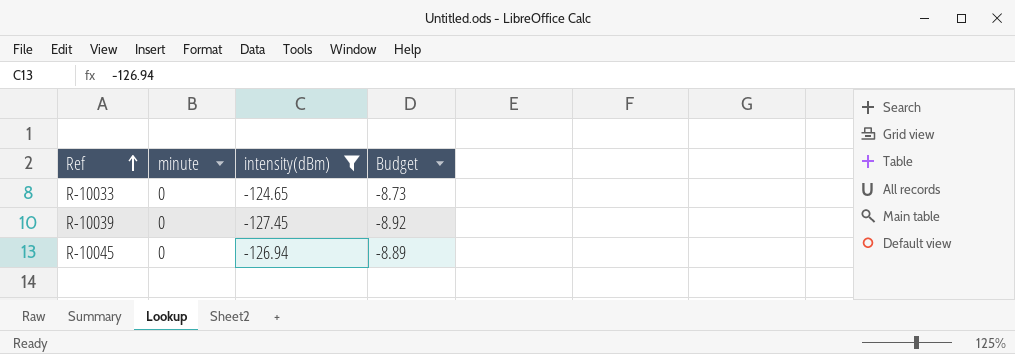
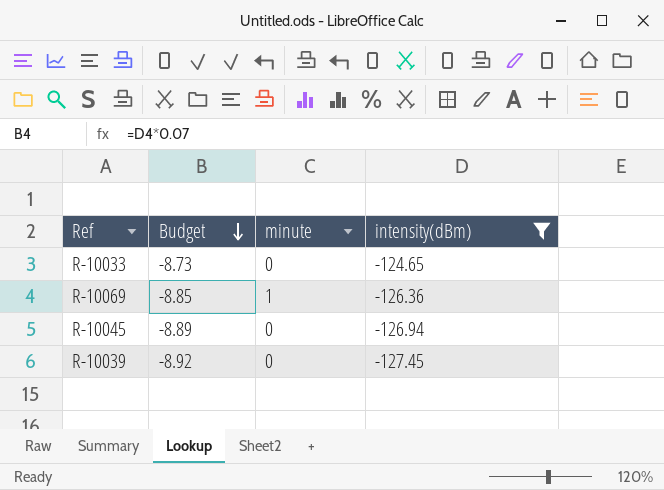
row order: Ref ascending -> Budget descending
column Budget | position: 4 -> 2
row R-10069: none -> -8.85 | 1 | -126.36

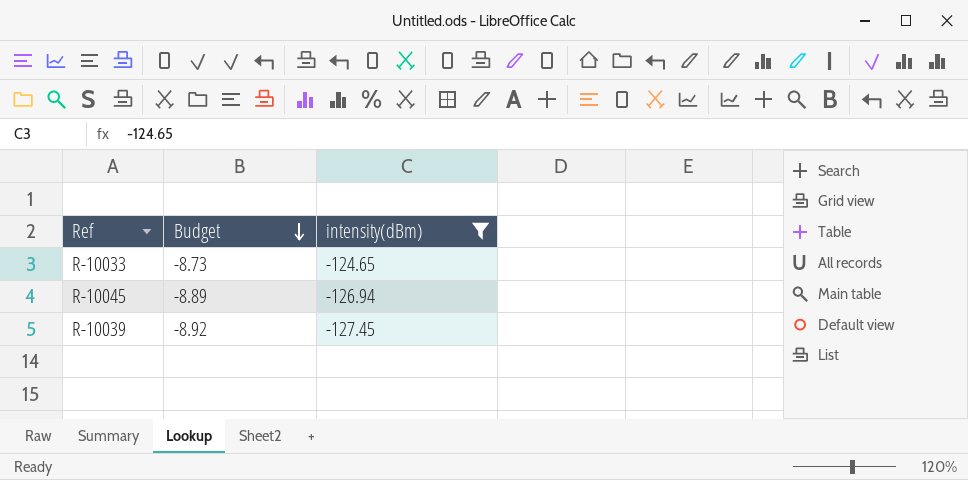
column minute | position: 3 -> none
row R-10069: -8.85 | 1 | -126.36 -> none

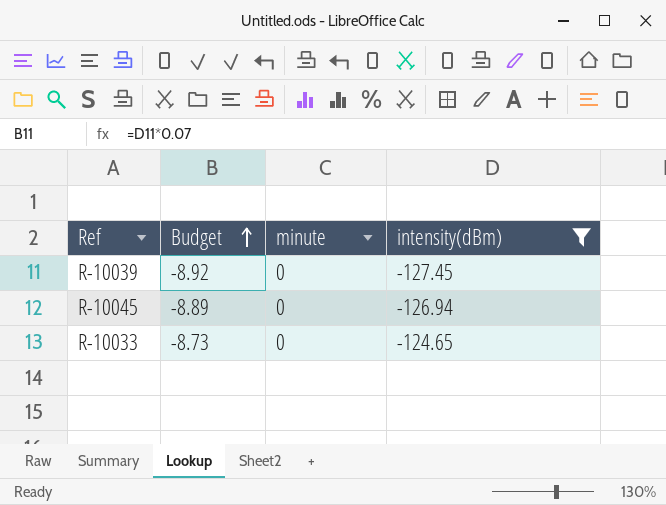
row order: Budget descending -> Budget ascending
column minute | position: none -> 3

